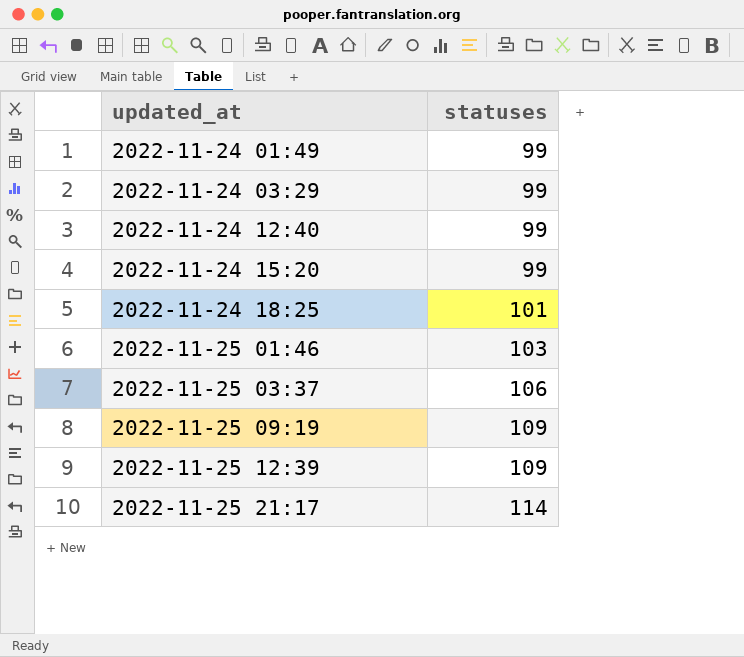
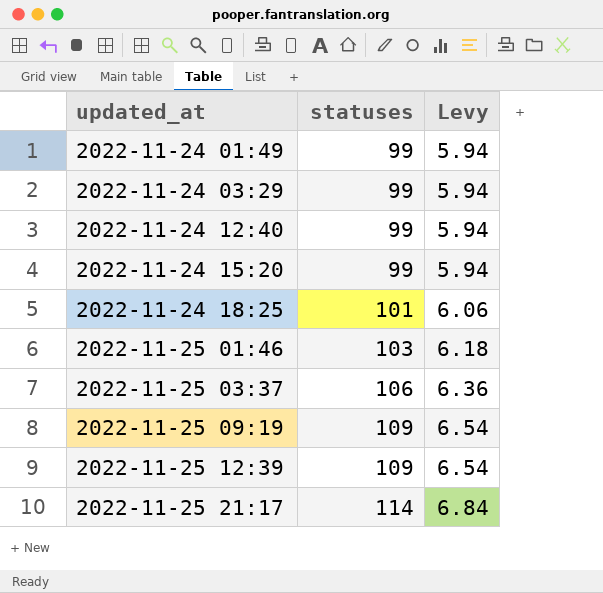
column Levy | formula: none -> [statuses] * 0.06

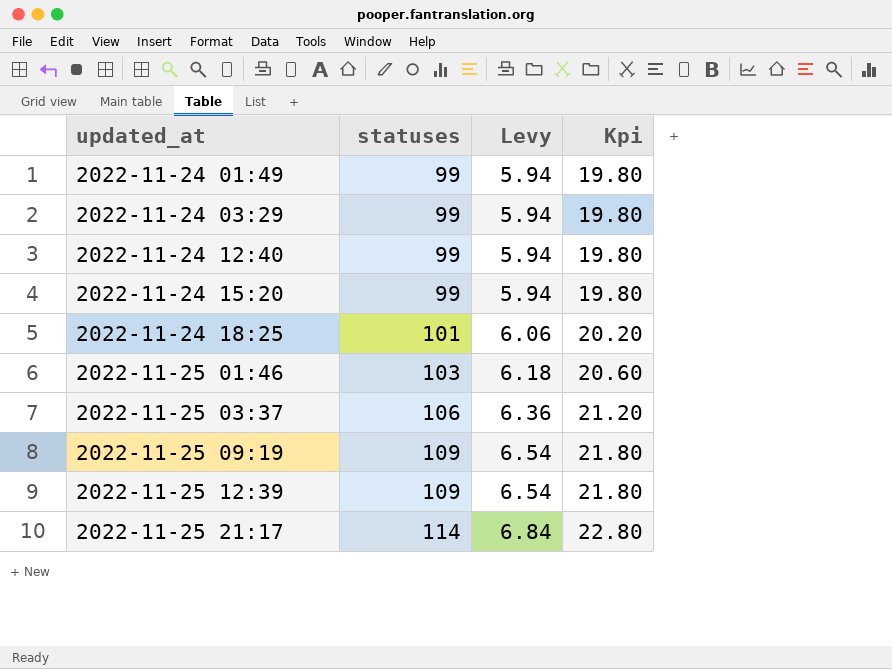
column Kpi | formula: none -> [statuses] * 0.2

